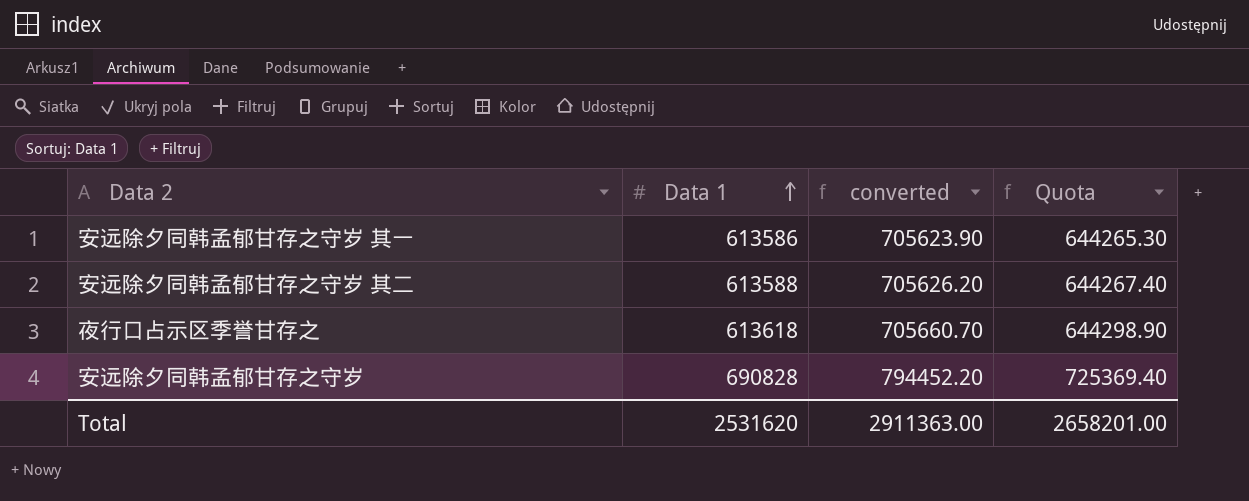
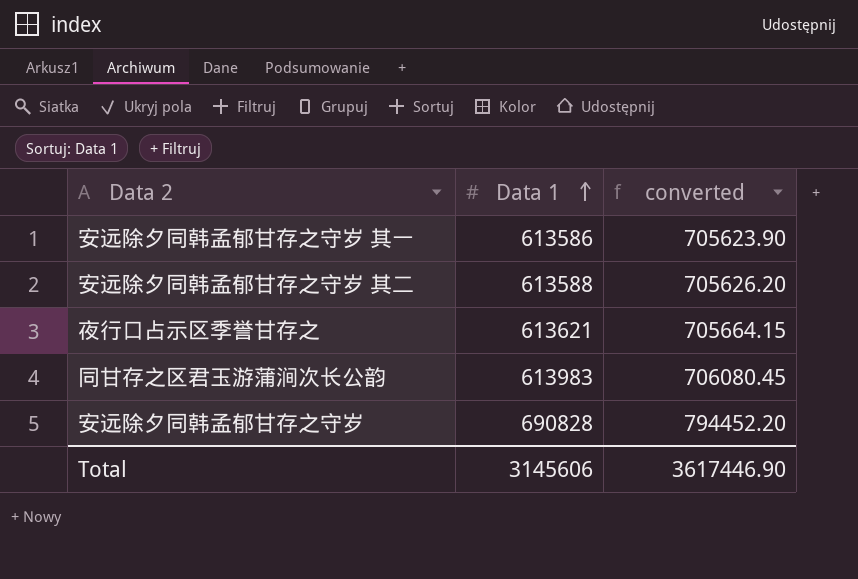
column Quota | formula: [Data 1] * 1.05 -> none
夜行口占示区季誉甘存之 | Data 1: 613618 -> 613621
夜行口占示区季誉甘存之 | converted: 705660.70 -> 705664.15
row 同甘存之区君玉游蒲涧次长公韵: none -> 613983 | 706080.45
Total | Data 1: 2531620 -> 3145606
Total | converted: 2911363.00 -> 3617446.90

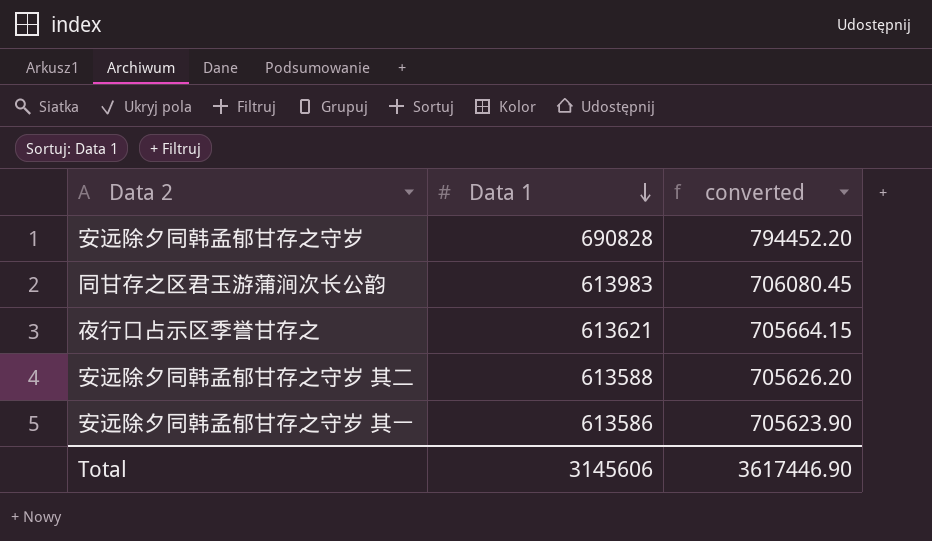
row order: Data 1 ascending -> Data 1 descending

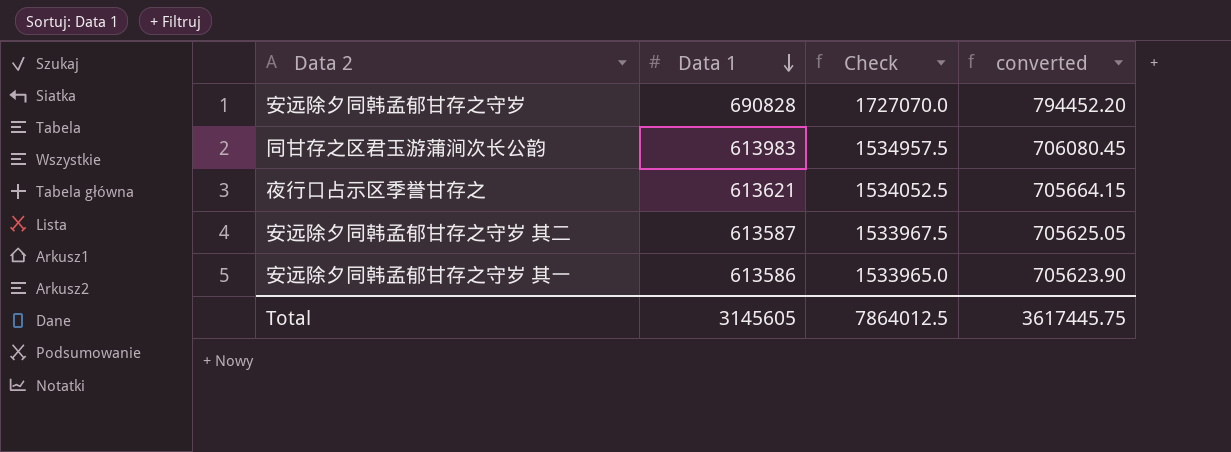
column Check | formula: none -> [Data 1] * 2.5
安远除夕同韩孟郁甘存之守岁 其二 | Data 1: 613588 -> 613587
安远除夕同韩孟郁甘存之守岁 其二 | converted: 705626.20 -> 705625.05
Total | Data 1: 3145606 -> 3145605
Total | converted: 3617446.90 -> 3617445.75

